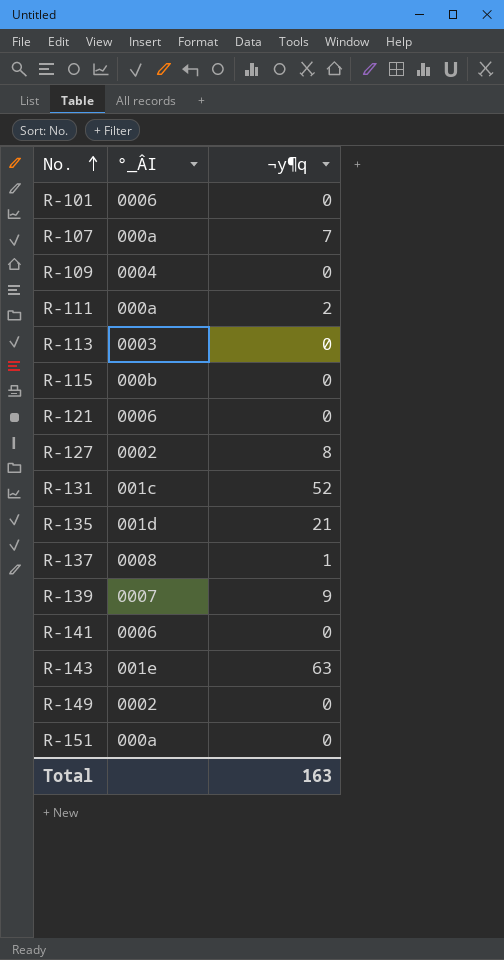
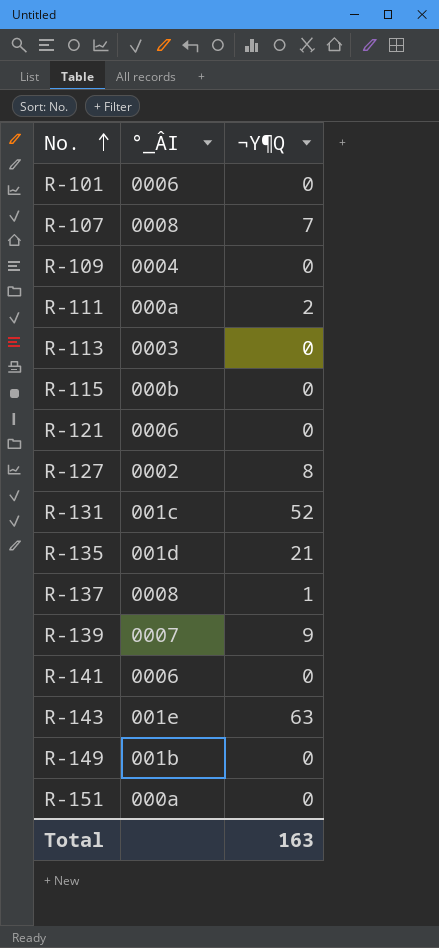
column name: ¬y¶q -> ¬Y¶Q
R-107 | °_ÂI: 000a -> 0008
R-149 | °_ÂI: 0002 -> 001b

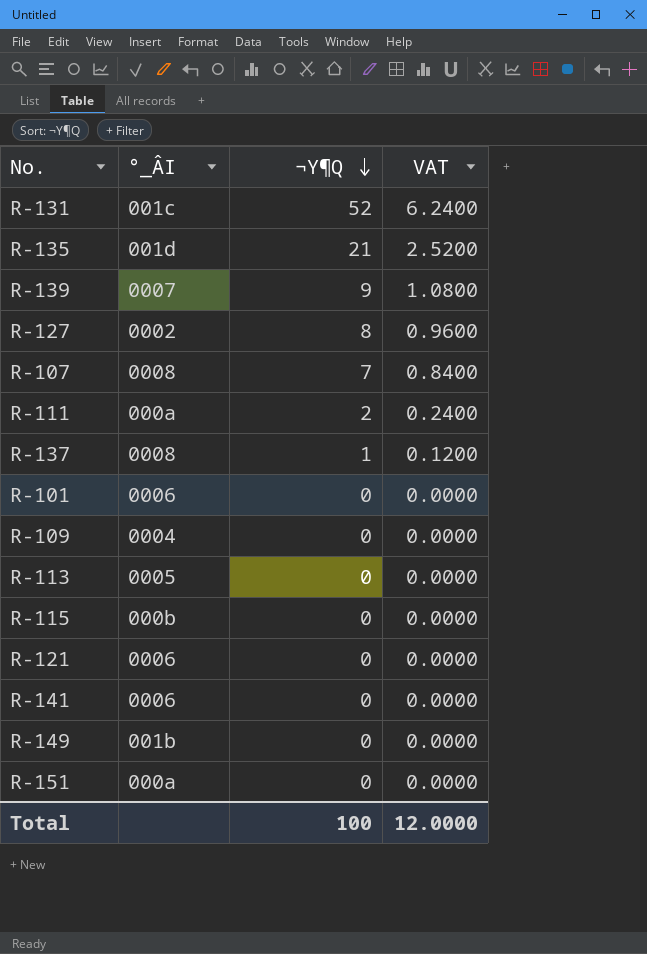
row order: No. ascending -> ¬Y¶Q descending
column VAT | formula: none -> [¬Y¶Q] * 0.12
row R-143: 001e | 63 -> none
R-113 | °_ÂI: 0003 -> 0005
Total | ¬Y¶Q: 163 -> 100

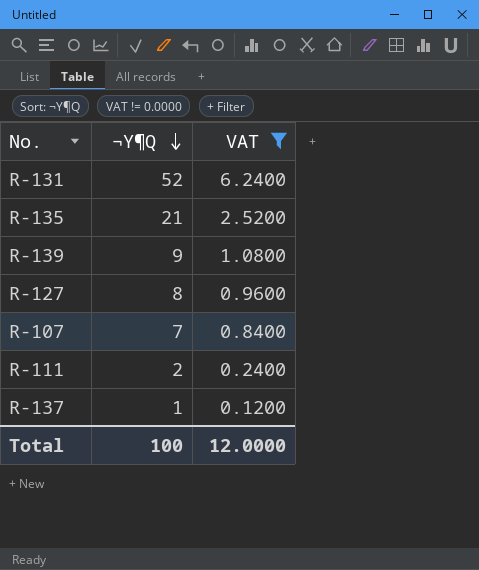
filter: none -> VAT != 0.0000
column °_ÂI | position: 2 -> none

